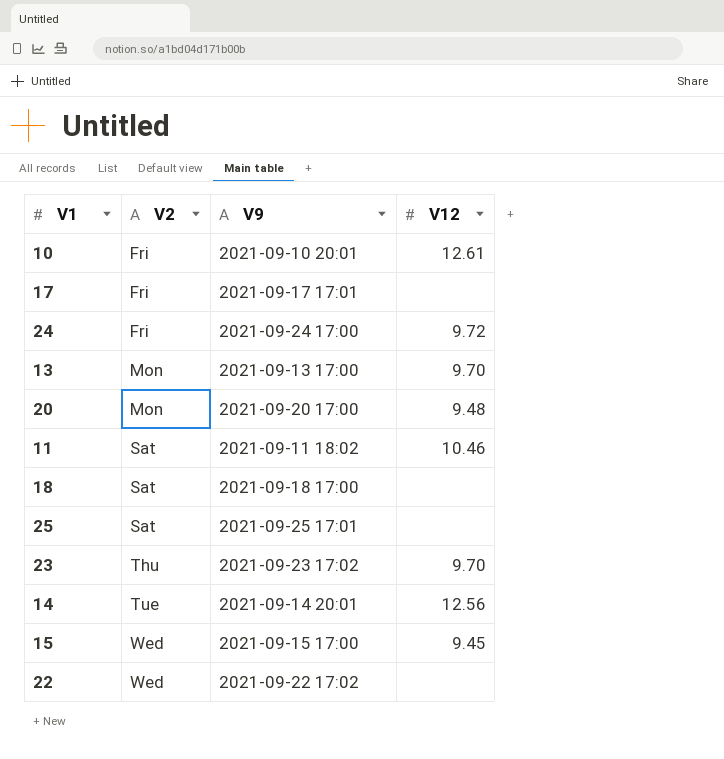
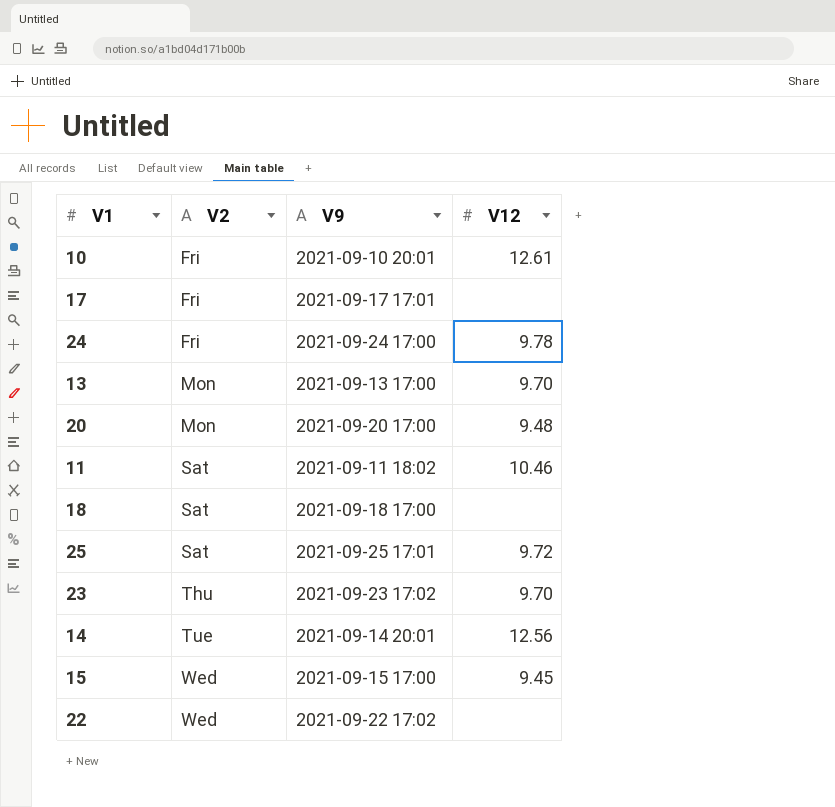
24 | V12: 9.72 -> 9.78
25 | V12: none -> 9.72

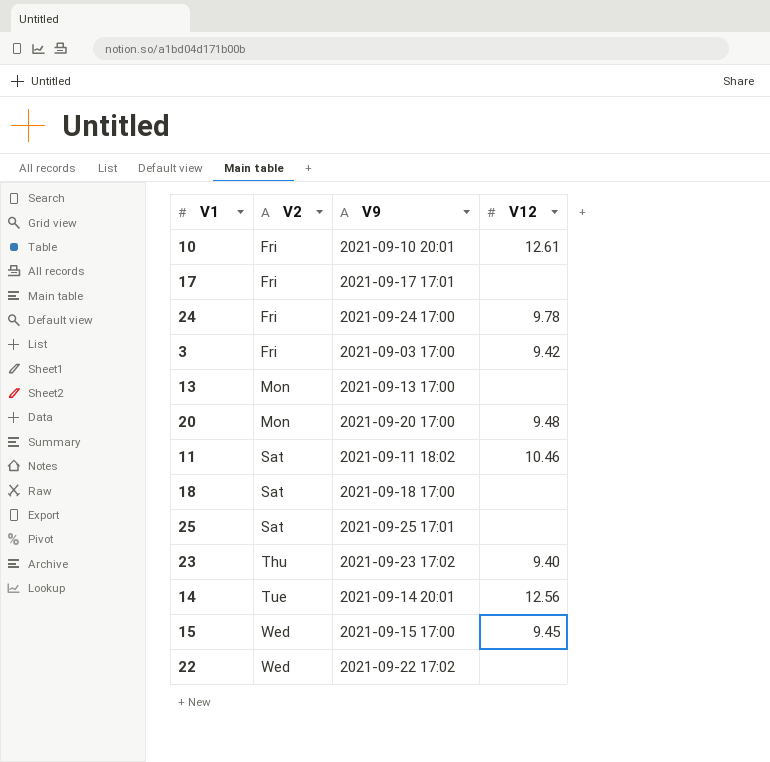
row 3: none -> Fri | 2021-09-03 17:00 | 9.42
13 | V12: 9.70 -> none
25 | V12: 9.72 -> none
23 | V12: 9.70 -> 9.40

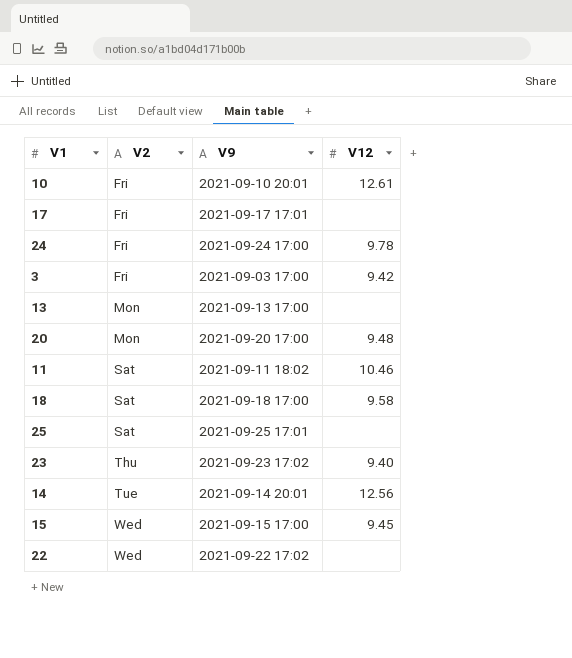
18 | V12: none -> 9.58

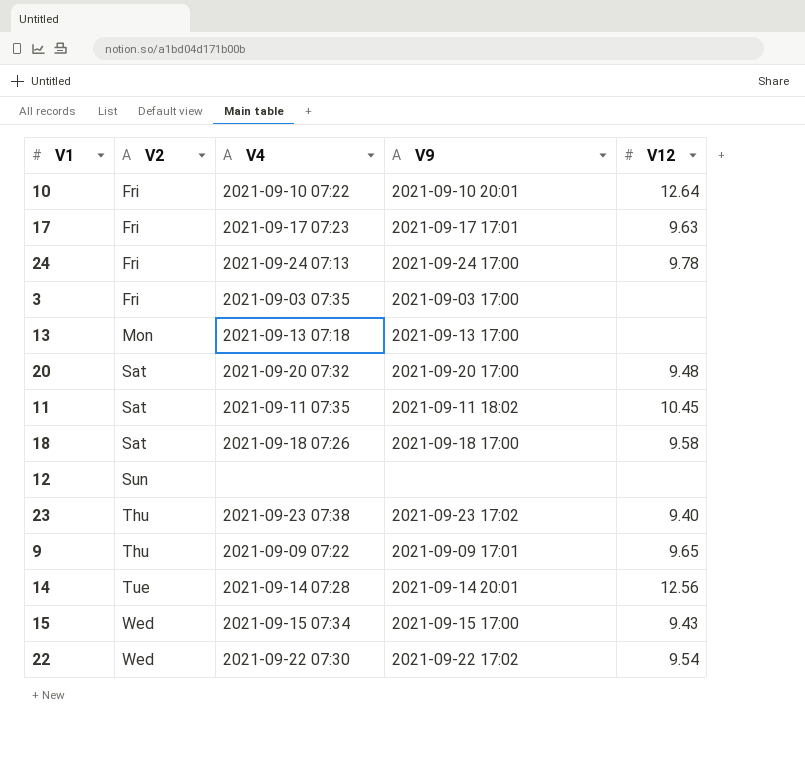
column V4 | position: none -> 3
row 25: Sat | 2021-09-25 17:01 | none -> none
10 | V12: 12.61 -> 12.64
17 | V12: none -> 9.63
3 | V12: 9.42 -> none
20 | V2: Mon -> Sat
11 | V12: 10.46 -> 10.45
row 12: none -> Sun | none | none | none
row 9: none -> Thu | 2021-09-09 07:22 | 2021-09-09 17:01 | 9.65
15 | V12: 9.45 -> 9.43
22 | V12: none -> 9.54

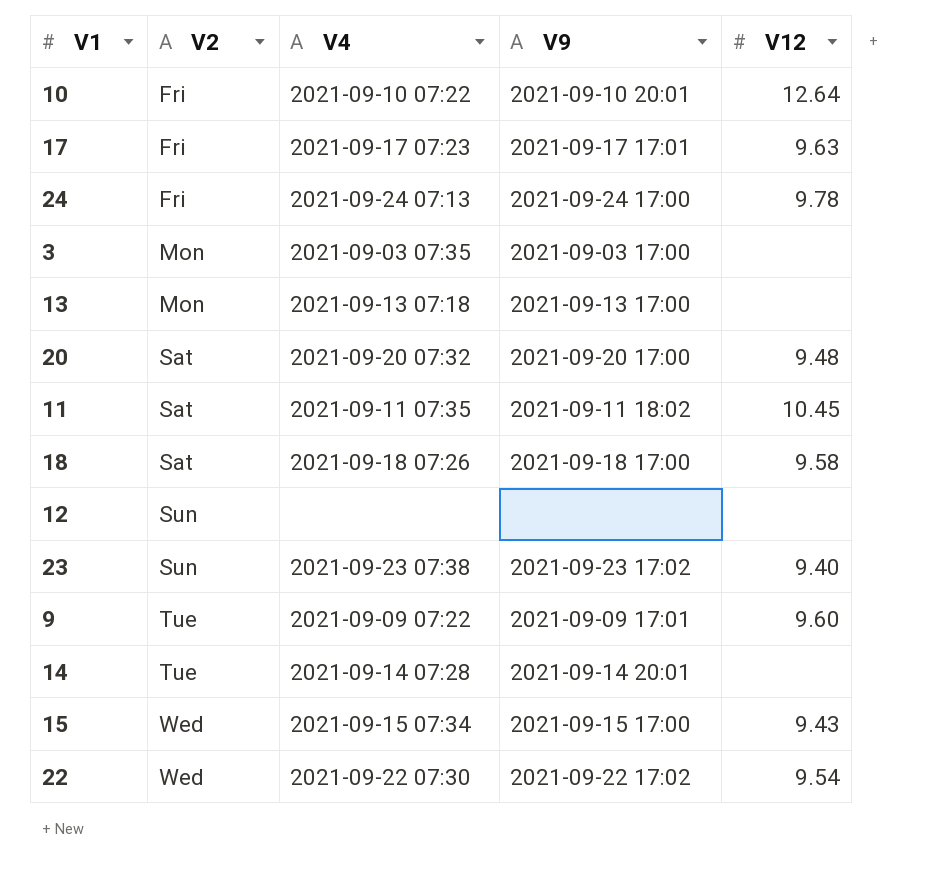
3 | V2: Fri -> Mon
23 | V2: Thu -> Sun
9 | V2: Thu -> Tue
9 | V12: 9.65 -> 9.60
14 | V12: 12.56 -> none

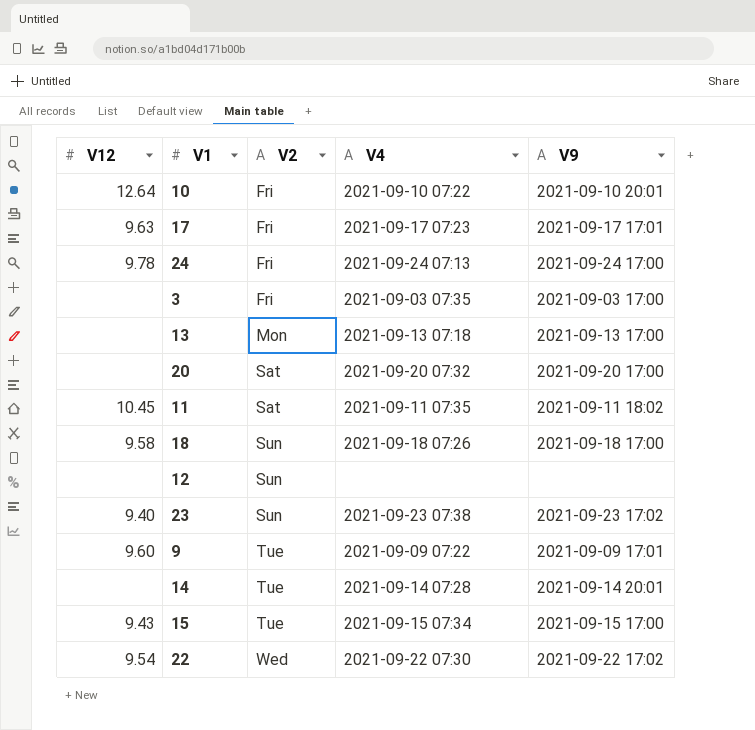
column V12 | position: 5 -> 1
3 | V2: Mon -> Fri
20 | V12: 9.48 -> none
18 | V2: Sat -> Sun
15 | V2: Wed -> Tue

